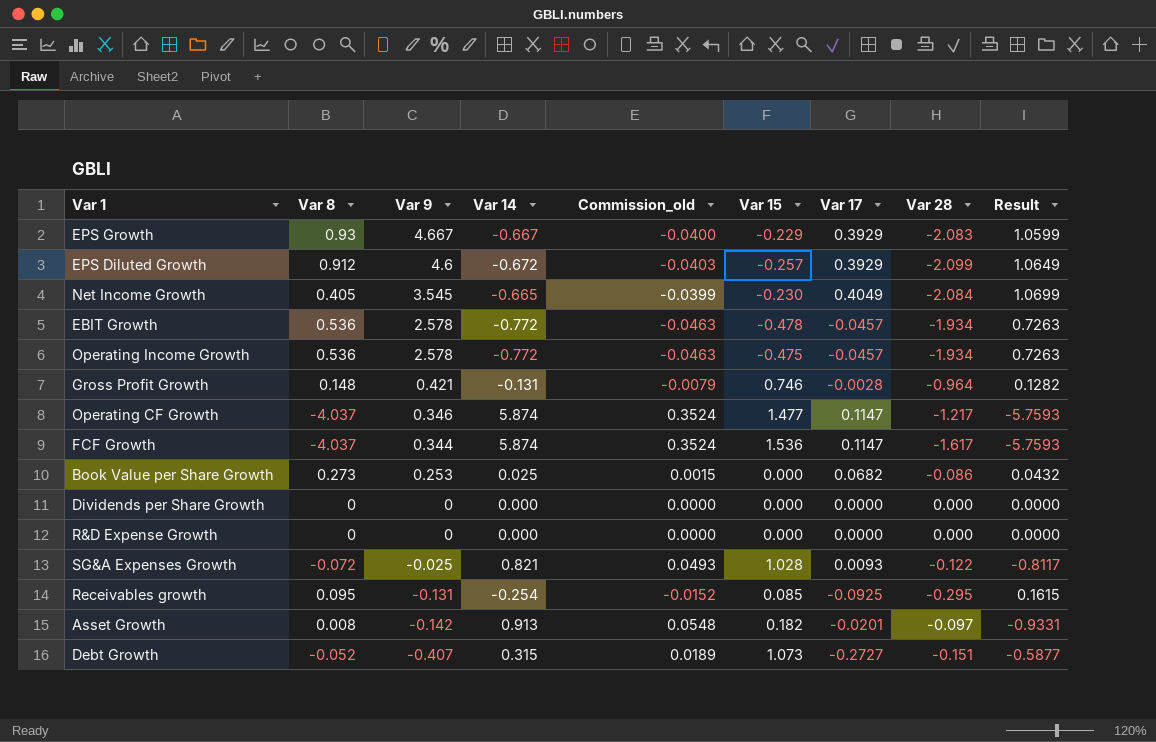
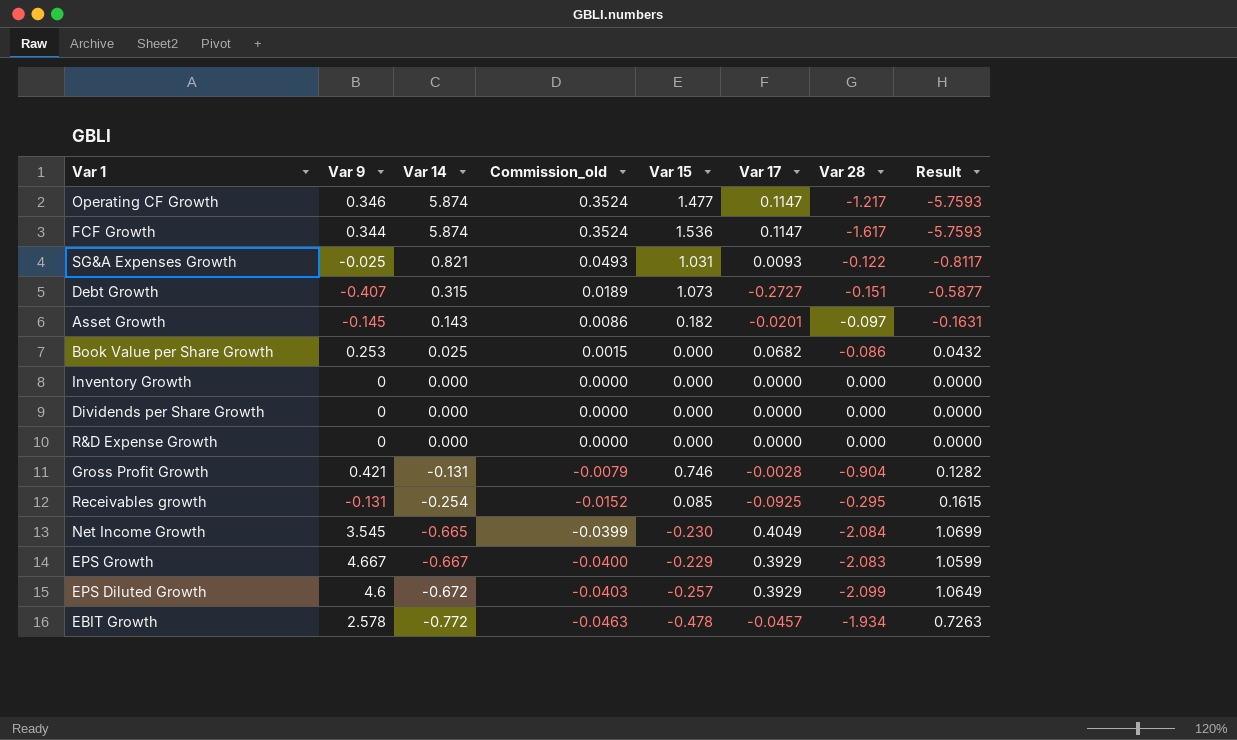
row order: Var 9 descending -> Var 14 descending
column Var 8 | position: 2 -> none
row Operating Income Growth: 0.536 | 2.578 | -0.772 | -0.0463 | -0.475 | -0.0457 | -1.934 | 0.7263 -> none
SG&A Expenses Growth | Var 15: 1.028 -> 1.031
Asset Growth | Var 9: -0.142 -> -0.145
Asset Growth | Var 14: 0.913 -> 0.143
Asset Growth | Commission_old: 0.0548 -> 0.0086
Asset Growth | Result: -0.9331 -> -0.1631
row Inventory Growth: none -> 0 | 0.000 | 0.0000 | 0.000 | 0.0000 | 0.000 | 0.0000
Gross Profit Growth | Var 28: -0.964 -> -0.904

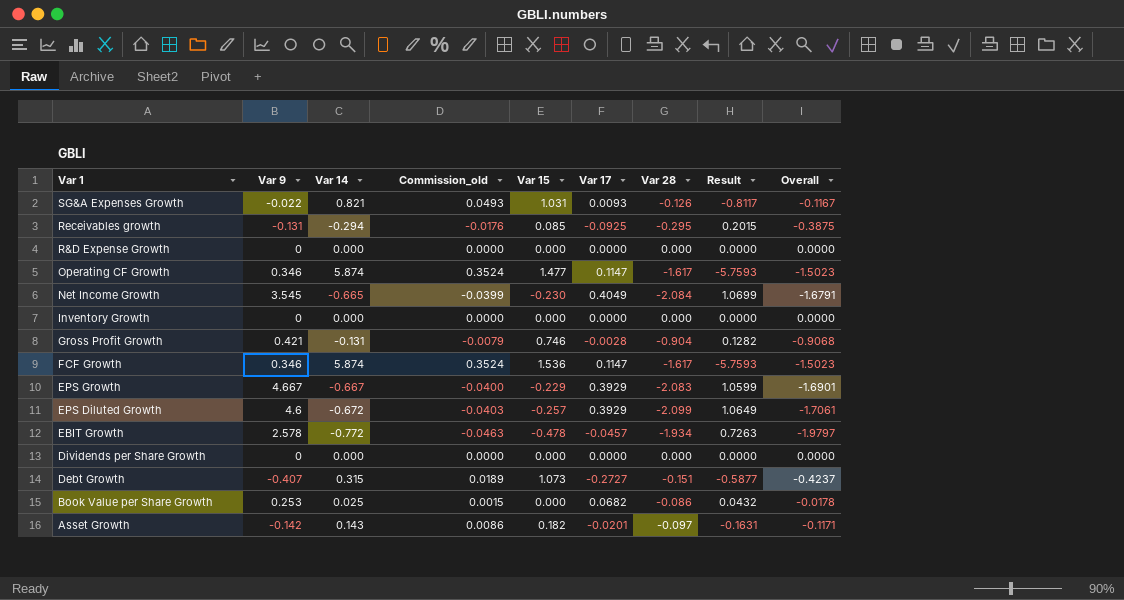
row order: Var 14 descending -> Var 1 descending
column Overall | formula: none -> [Var 17] + [Var 28]
SG&A Expenses Growth | Var 9: -0.025 -> -0.022
SG&A Expenses Growth | Var 28: -0.122 -> -0.126
Receivables growth | Var 14: -0.254 -> -0.294
Receivables growth | Commission_old: -0.0152 -> -0.0176
Receivables growth | Result: 0.1615 -> 0.2015
Operating CF Growth | Var 28: -1.217 -> -1.617
FCF Growth | Var 9: 0.344 -> 0.346
Asset Growth | Var 9: -0.145 -> -0.142

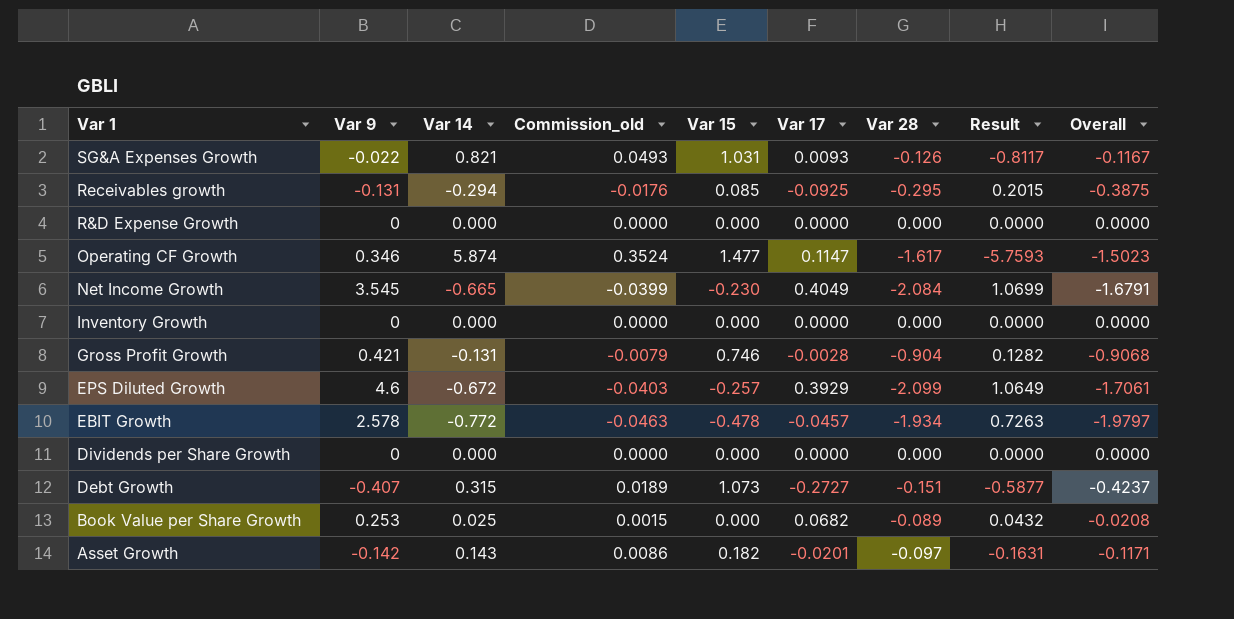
row FCF Growth: 0.346 | 5.874 | 0.3524 | 1.536 | 0.1147 | -1.617 | -5.7593 | -1.5023 -> none
row EPS Growth: 4.667 | -0.667 | -0.0400 | -0.229 | 0.3929 | -2.083 | 1.0599 | -1.6901 -> none
Book Value per Share Growth | Var 28: -0.086 -> -0.089
Book Value per Share Growth | Overall: -0.0178 -> -0.0208

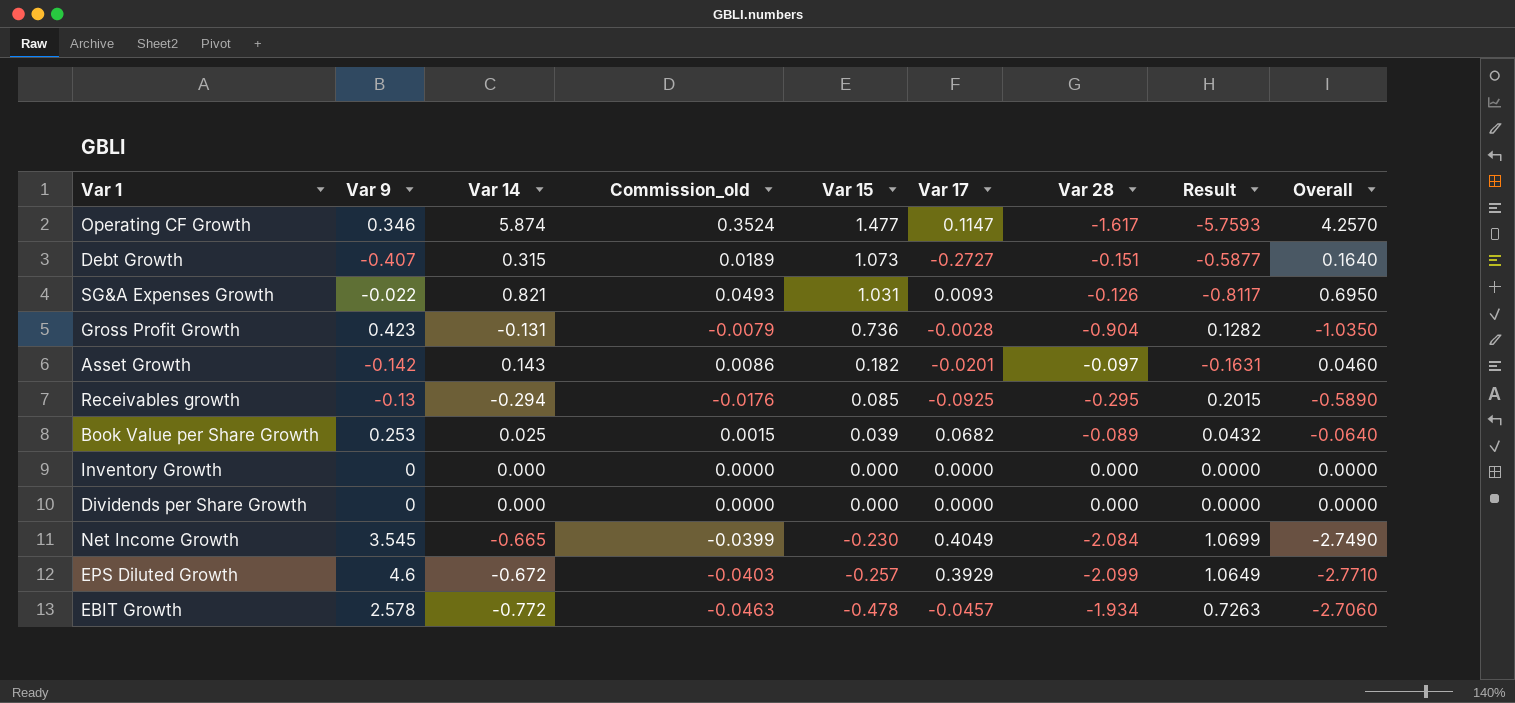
row order: Var 1 descending -> Var 15 descending
column Overall | formula: [Var 17] + [Var 28] -> [Var 14] + [Var 28]
row R&D Expense Growth: 0 | 0.000 | 0.0000 | 0.000 | 0.0000 | 0.000 | 0.0000 | 0.0000 -> none
Gross Profit Growth | Var 9: 0.421 -> 0.423
Gross Profit Growth | Var 15: 0.746 -> 0.736
Receivables growth | Var 9: -0.131 -> -0.13
Book Value per Share Growth | Var 15: 0.000 -> 0.039

